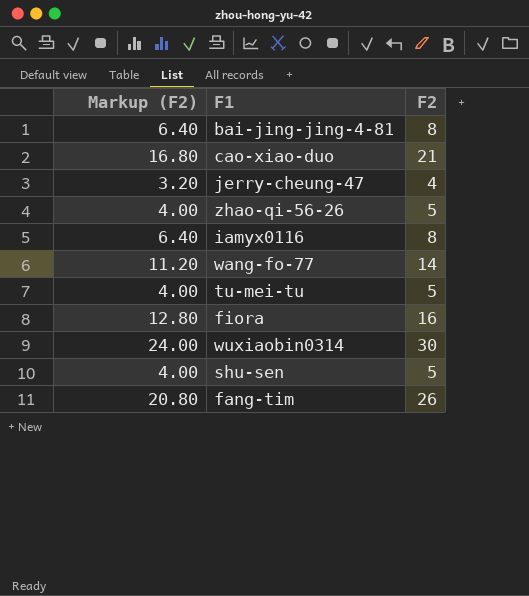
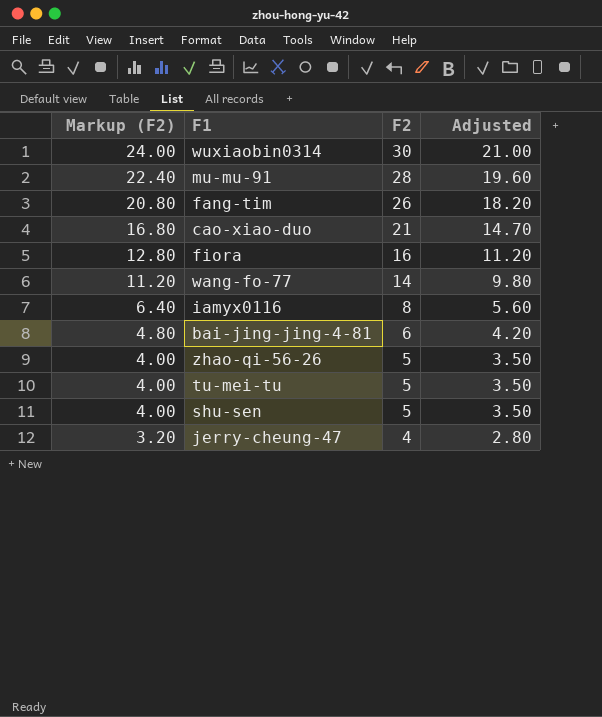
row order: none -> Markup (F2) descending
column Adjusted | formula: none -> [F2] * 0.7
row mu-mu-91: none -> 22.40 | 28 | 19.60
bai-jing-jing-4-81 | Markup (F2): 6.40 -> 4.80
bai-jing-jing-4-81 | F2: 8 -> 6

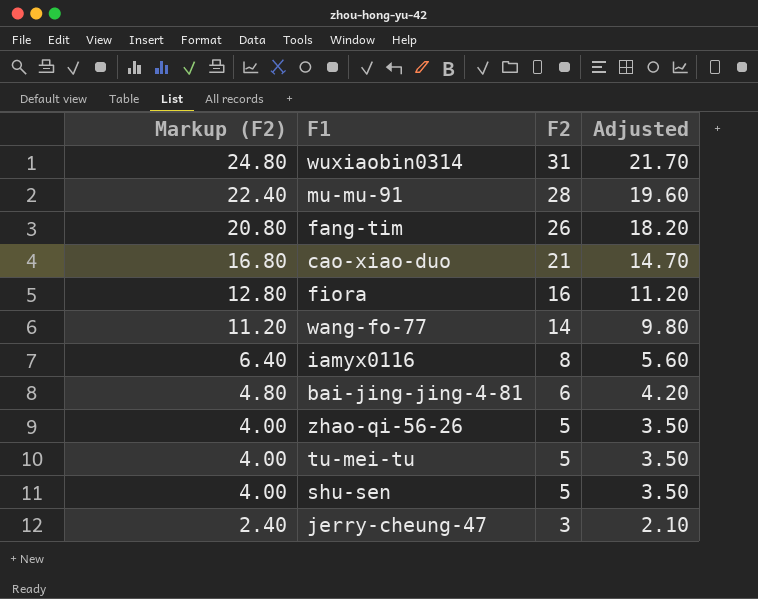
wuxiaobin0314 | Markup (F2): 24.00 -> 24.80
wuxiaobin0314 | F2: 30 -> 31
wuxiaobin0314 | Adjusted: 21.00 -> 21.70
jerry-cheung-47 | Markup (F2): 3.20 -> 2.40
jerry-cheung-47 | F2: 4 -> 3
jerry-cheung-47 | Adjusted: 2.80 -> 2.10

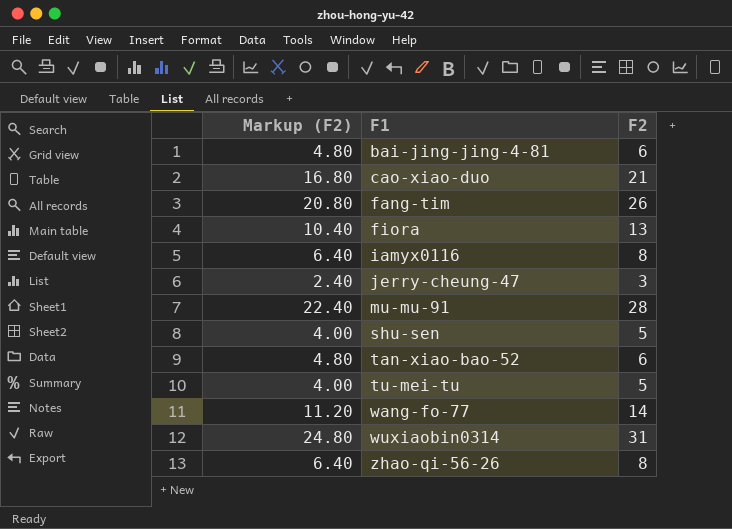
row order: Markup (F2) descending -> F1 ascending
column Adjusted | formula: [F2] * 0.7 -> none
fiora | Markup (F2): 12.80 -> 10.40
fiora | F2: 16 -> 13
row tan-xiao-bao-52: none -> 4.80 | 6
zhao-qi-56-26 | Markup (F2): 4.00 -> 6.40
zhao-qi-56-26 | F2: 5 -> 8

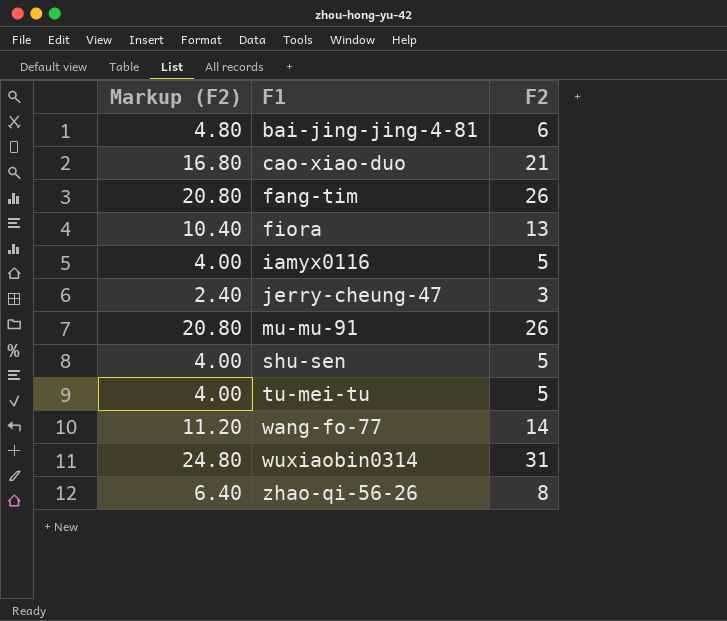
row tan-xiao-bao-52: 4.80 | 6 -> none
iamyx0116 | Markup (F2): 6.40 -> 4.00
iamyx0116 | F2: 8 -> 5
mu-mu-91 | Markup (F2): 22.40 -> 20.80
mu-mu-91 | F2: 28 -> 26

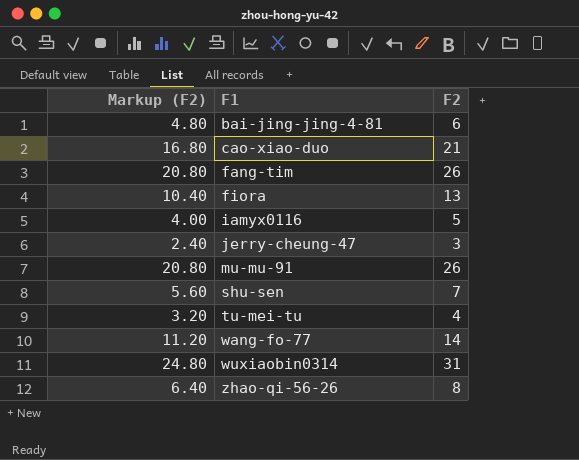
shu-sen | Markup (F2): 4.00 -> 5.60
shu-sen | F2: 5 -> 7
tu-mei-tu | Markup (F2): 4.00 -> 3.20
tu-mei-tu | F2: 5 -> 4

